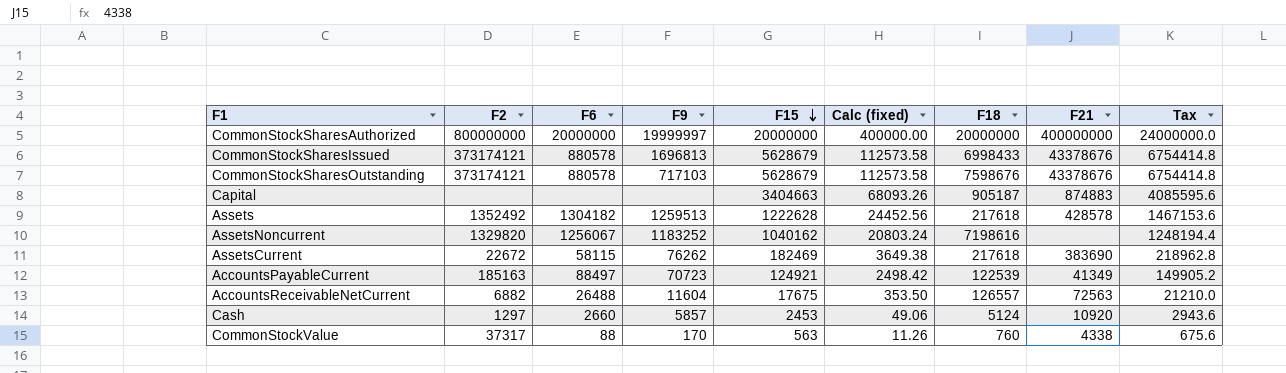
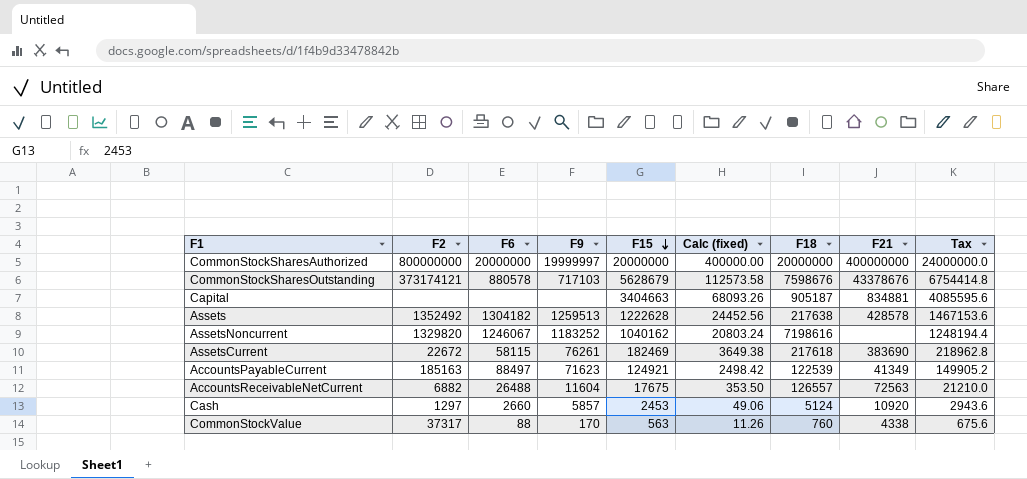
row CommonStockSharesIssued: 373174121 | 880578 | 1696813 | 5628679 | 112573.58 | 6998433 | 43378676 | 6754414.8 -> none
Capital | F21: 874883 -> 834881
Assets | F18: 217618 -> 217638
AssetsNoncurrent | F6: 1256067 -> 1246067
AssetsCurrent | F9: 76262 -> 76261
AccountsPayableCurrent | F9: 70723 -> 71623

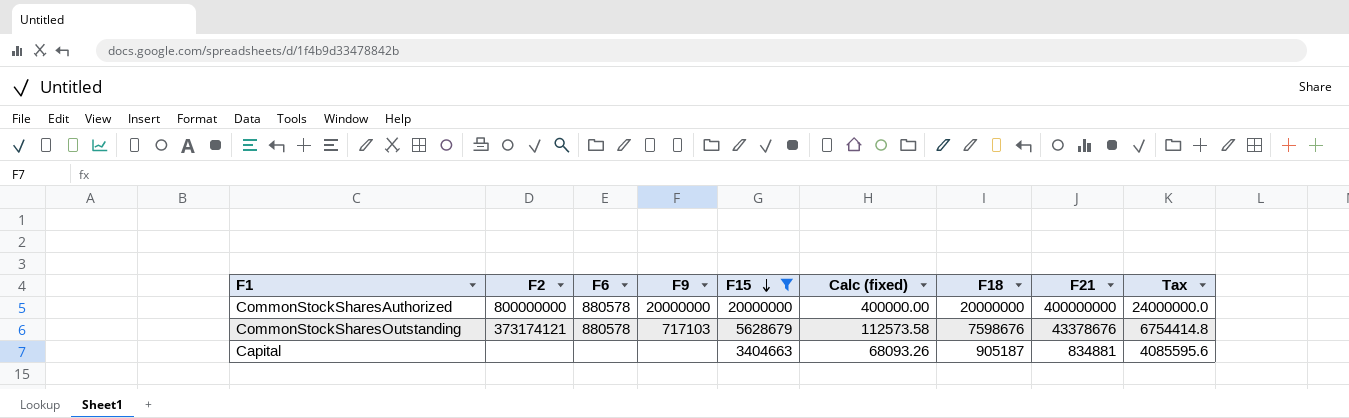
filter: none -> F15 >= 3404663
CommonStockSharesAuthorized | F6: 20000000 -> 880578
CommonStockSharesAuthorized | F9: 19999997 -> 20000000

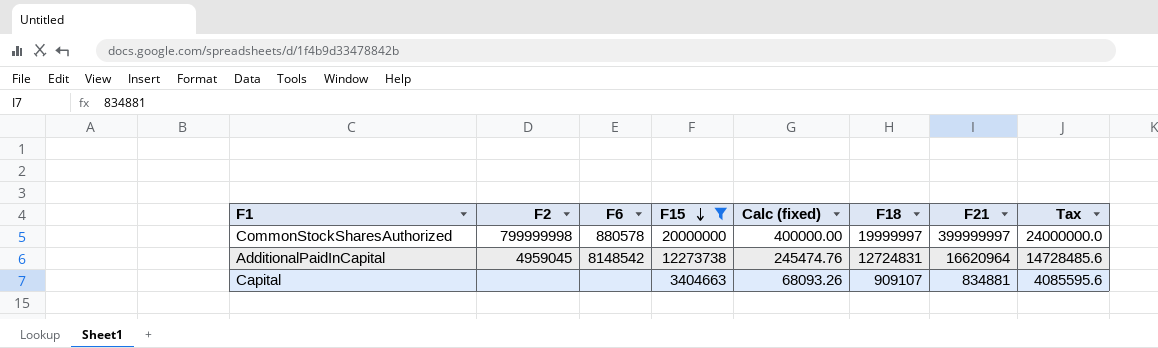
column F9 | position: 4 -> none
row CommonStockSharesOutstanding: 373174121 | 880578 | 717103 | 5628679 | 112573.58 | 7598676 | 43378676 | 6754414.8 -> none
CommonStockSharesAuthorized | F2: 800000000 -> 799999998
CommonStockSharesAuthorized | F18: 20000000 -> 19999997
CommonStockSharesAuthorized | F21: 400000000 -> 399999997
row AdditionalPaidInCapital: none -> 4959045 | 8148542 | 12273738 | 245474.76 | 12724831 | 16620964 | 14728485.6
Capital | F18: 905187 -> 909107

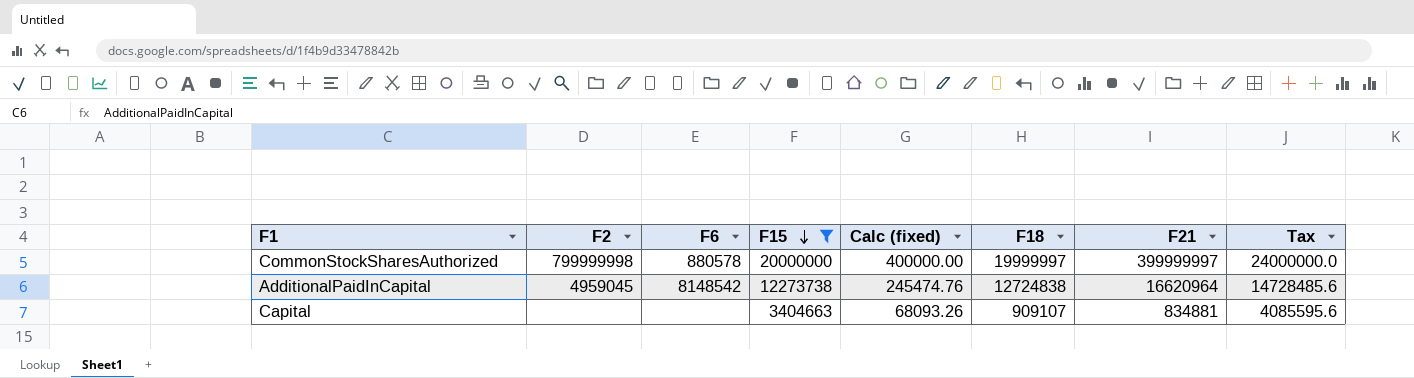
AdditionalPaidInCapital | F18: 12724831 -> 12724838

